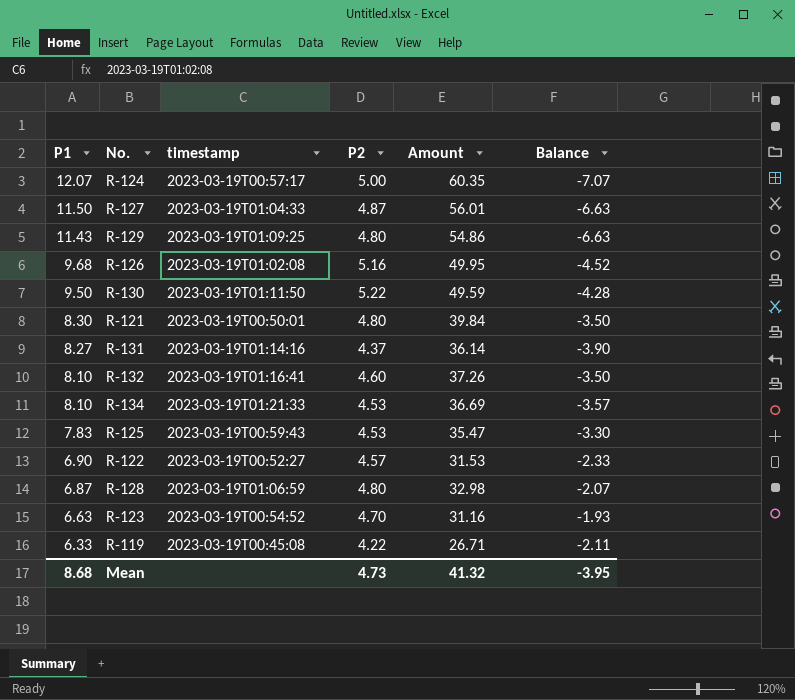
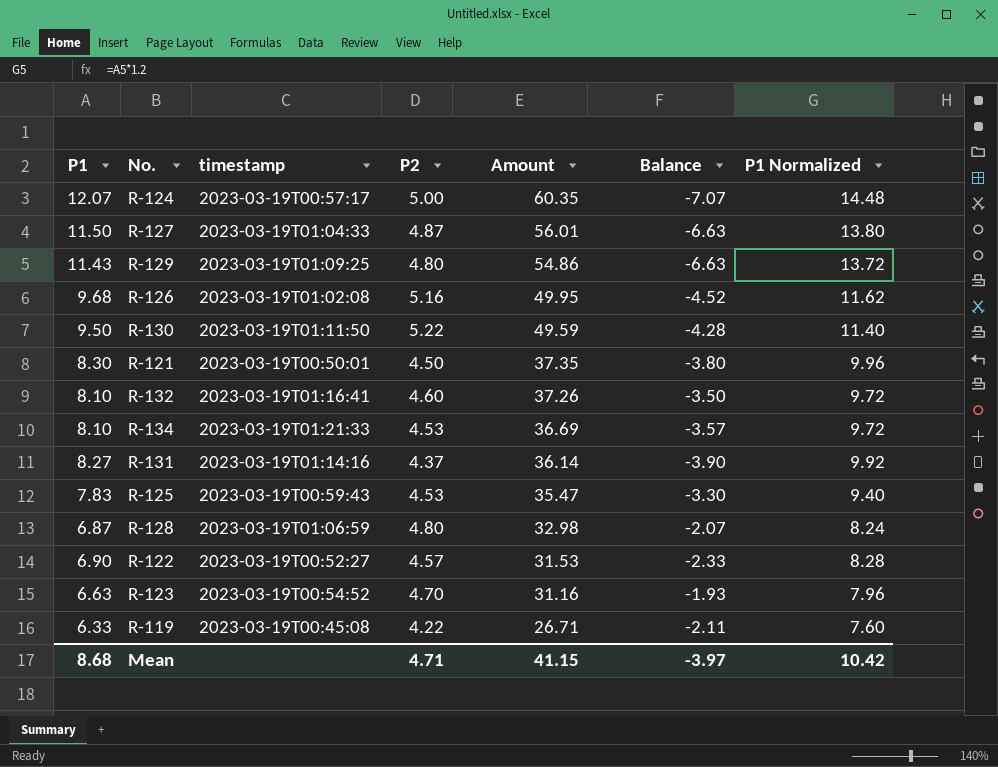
row order: P1 descending -> Amount descending
column P1 Normalized | formula: none -> [P1] * 1.2
R-121 | P2: 4.80 -> 4.50
R-121 | Amount: 39.84 -> 37.35
R-121 | Balance: -3.50 -> -3.80
Mean | P2: 4.73 -> 4.71
Mean | Amount: 41.32 -> 41.15
Mean | Balance: -3.95 -> -3.97

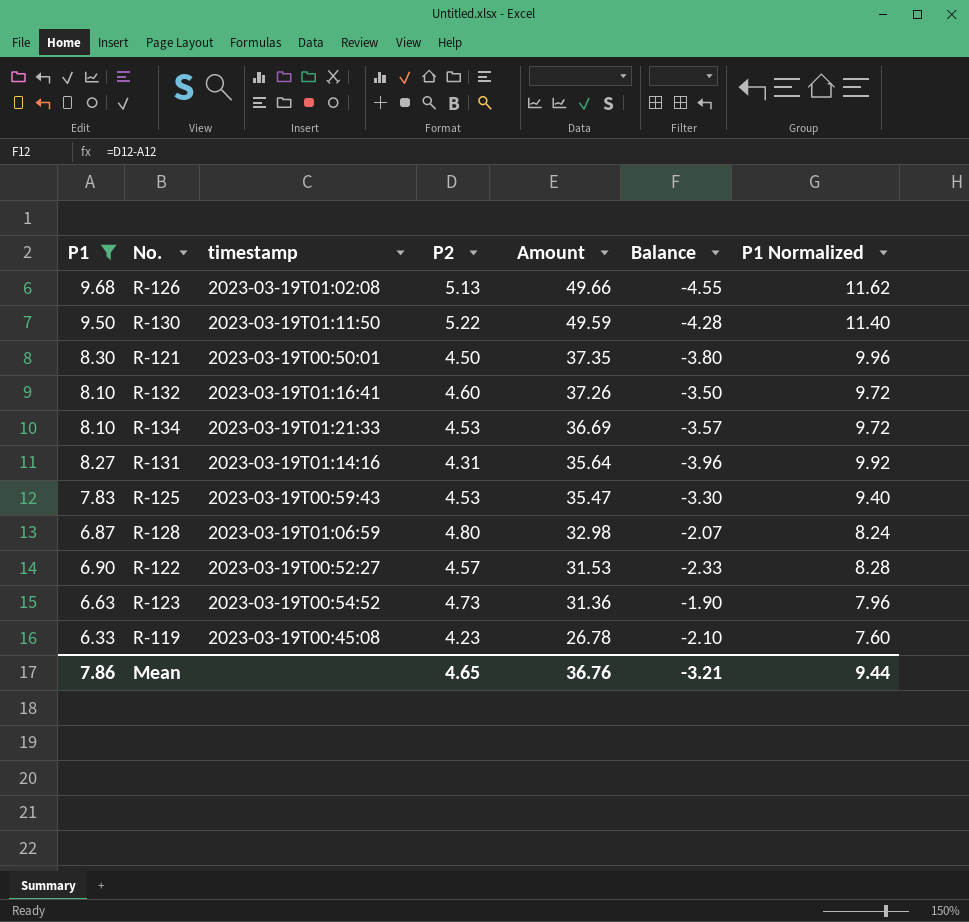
filter: none -> P1 <= 9.68
R-126 | P2: 5.16 -> 5.13
R-126 | Amount: 49.95 -> 49.66
R-126 | Balance: -4.52 -> -4.55
R-131 | P2: 4.37 -> 4.31
R-131 | Amount: 36.14 -> 35.64
R-131 | Balance: -3.90 -> -3.96
R-123 | P2: 4.70 -> 4.73
R-123 | Amount: 31.16 -> 31.36
R-123 | Balance: -1.93 -> -1.90
R-119 | P2: 4.22 -> 4.23
R-119 | Amount: 26.71 -> 26.78
R-119 | Balance: -2.11 -> -2.10
Mean | P1: 8.68 -> 7.86
Mean | P2: 4.71 -> 4.65
Mean | Amount: 41.15 -> 36.76
Mean | Balance: -3.97 -> -3.21
Mean | P1 Normalized: 10.42 -> 9.44

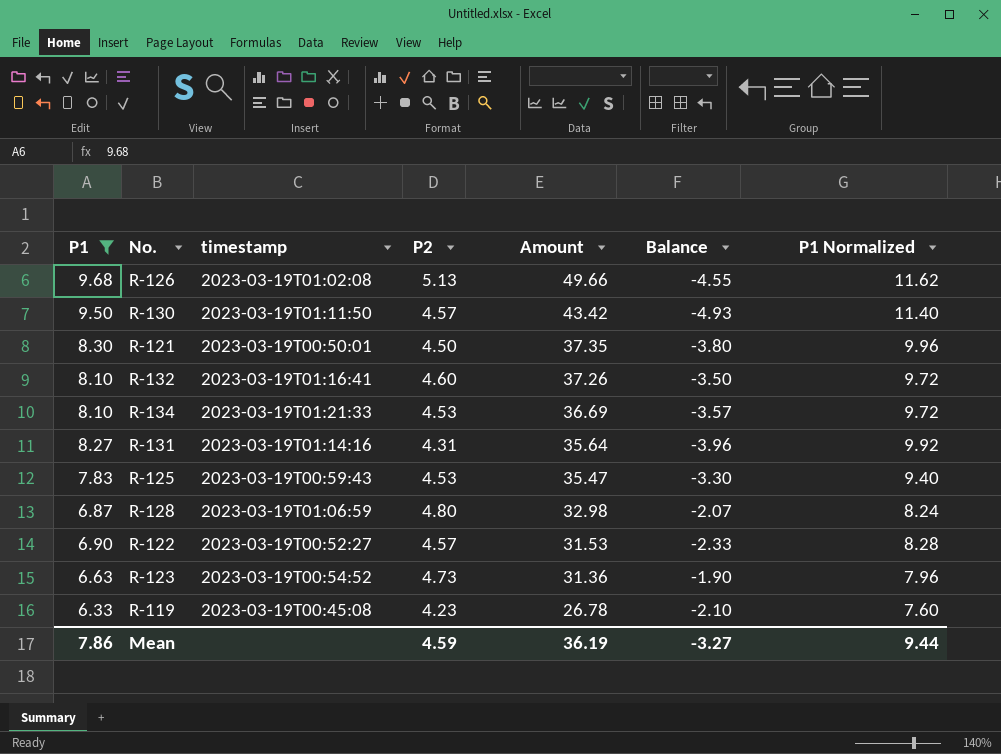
R-130 | P2: 5.22 -> 4.57
R-130 | Amount: 49.59 -> 43.42
R-130 | Balance: -4.28 -> -4.93
Mean | P2: 4.65 -> 4.59
Mean | Amount: 36.76 -> 36.19
Mean | Balance: -3.21 -> -3.27

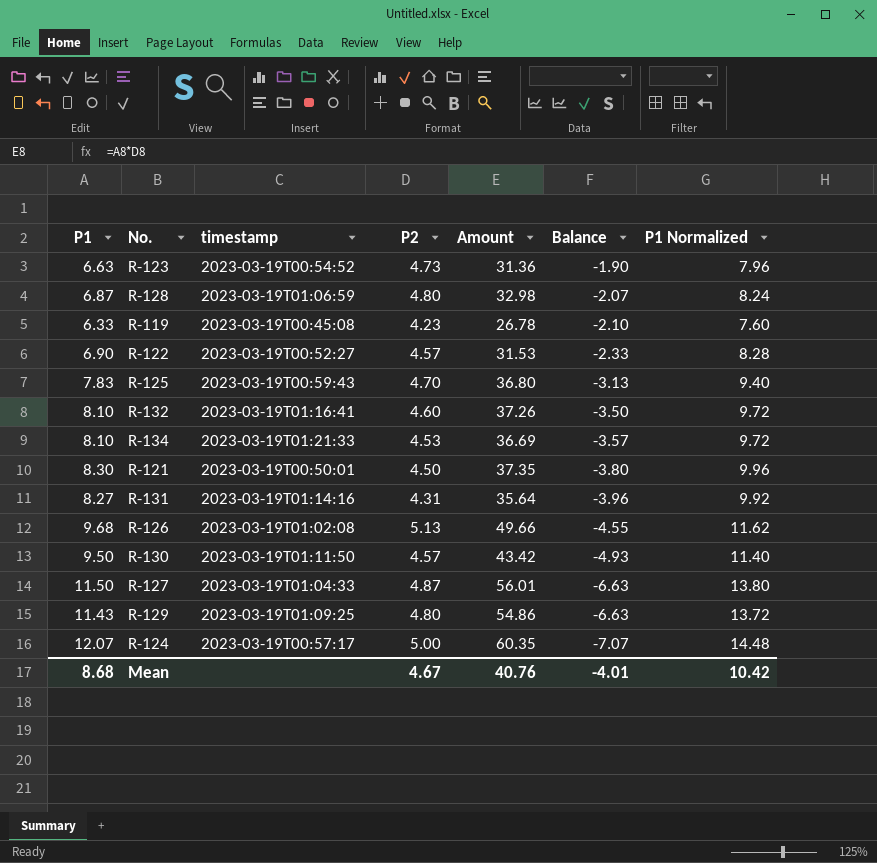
filter: P1 <= 9.68 -> none
row order: Amount descending -> Balance descending
R-125 | P2: 4.53 -> 4.70
R-125 | Amount: 35.47 -> 36.80
R-125 | Balance: -3.30 -> -3.13
Mean | P1: 7.86 -> 8.68
Mean | P2: 4.59 -> 4.67
Mean | Amount: 36.19 -> 40.76
Mean | Balance: -3.27 -> -4.01
Mean | P1 Normalized: 9.44 -> 10.42

